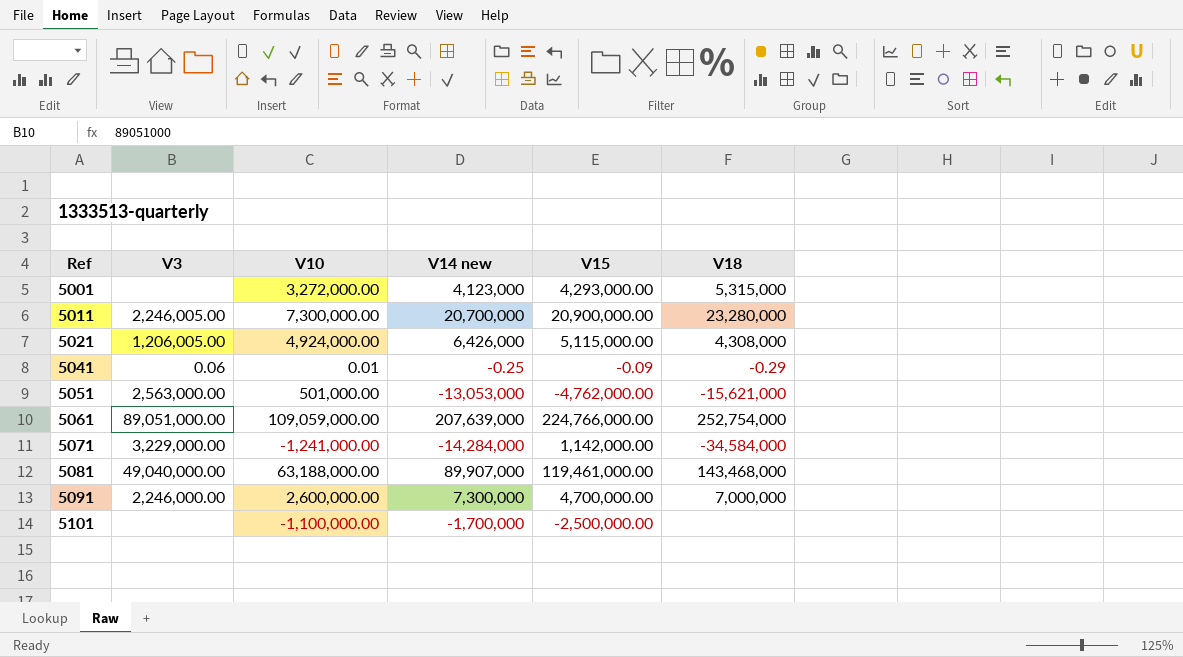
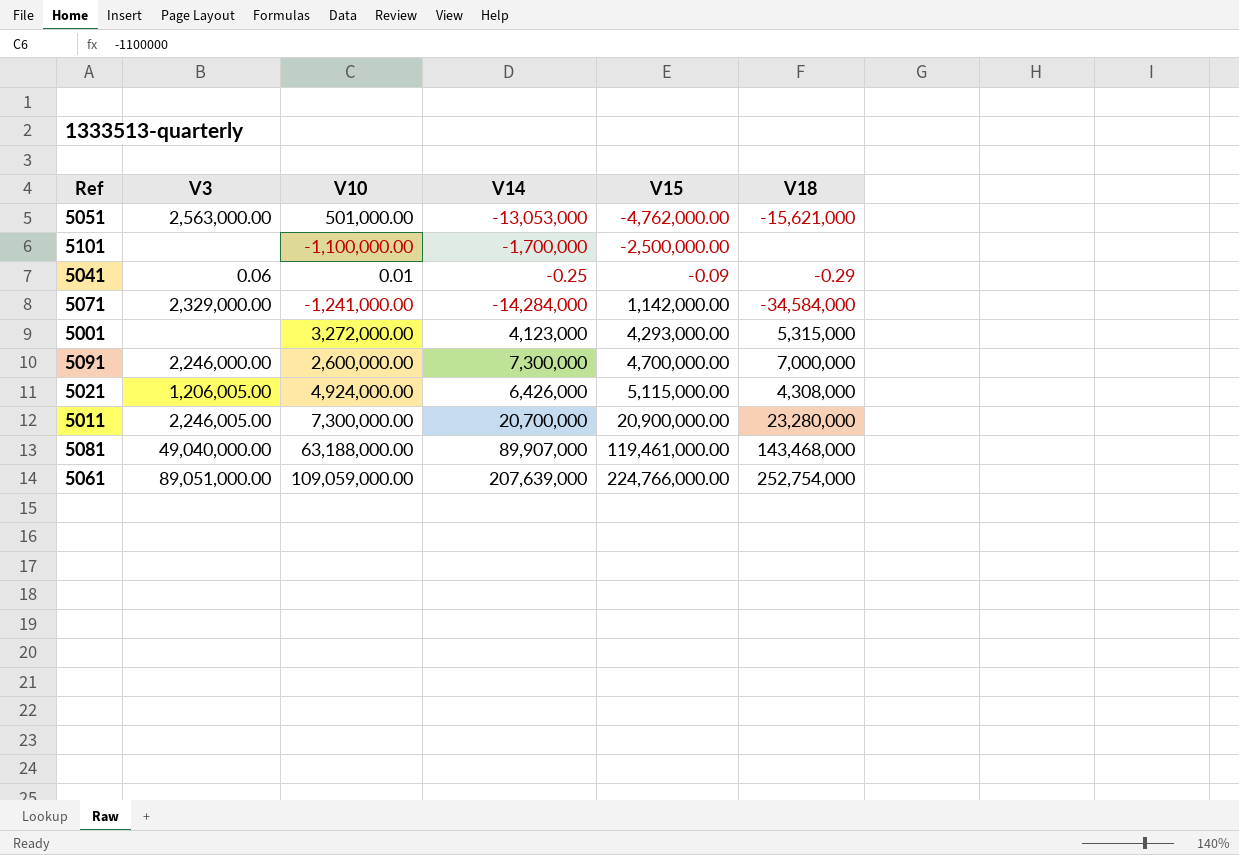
row order: Ref ascending -> V15 ascending
column name: V14 new -> V14
5071 | V3: 3,229,000.00 -> 2,329,000.00

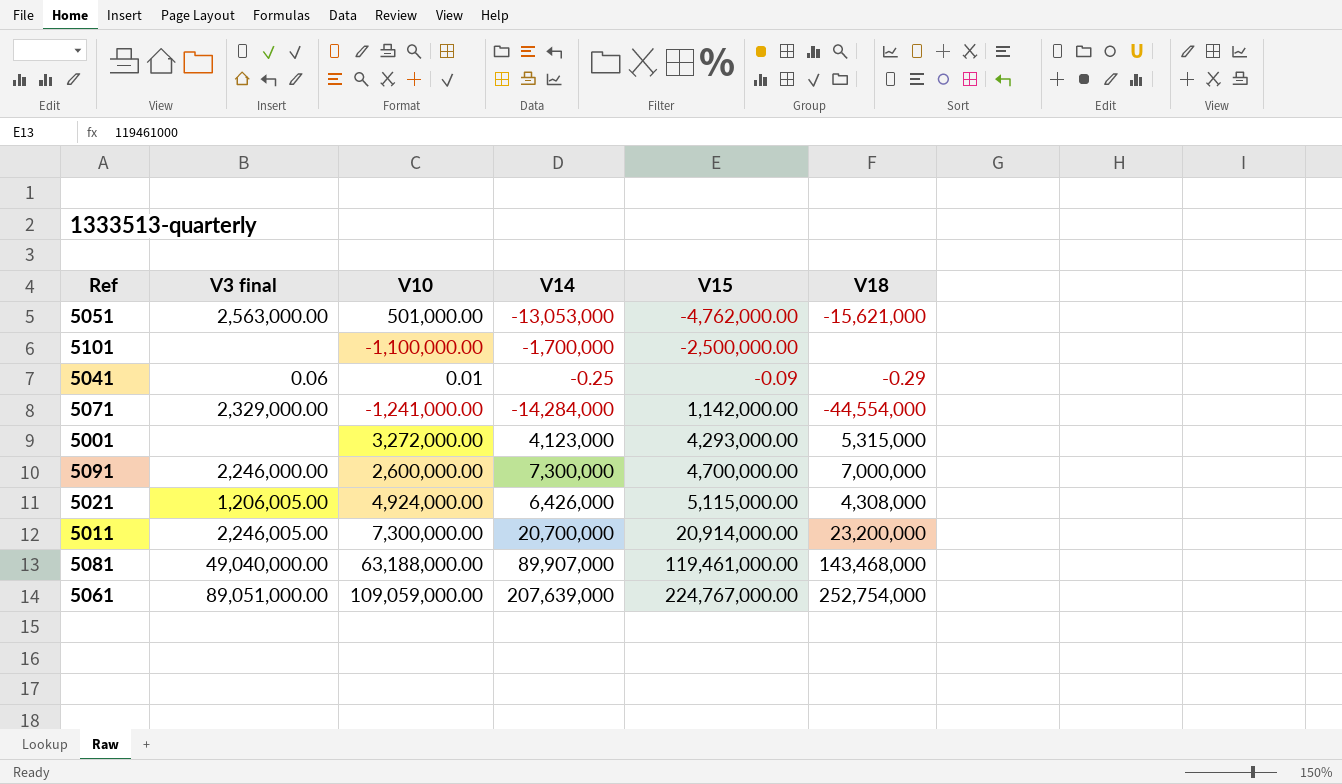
column name: V3 -> V3 final
5071 | V18: -34,584,000 -> -44,554,000
5011 | V15: 20,900,000.00 -> 20,914,000.00
5011 | V18: 23,280,000 -> 23,200,000
5061 | V15: 224,766,000.00 -> 224,767,000.00

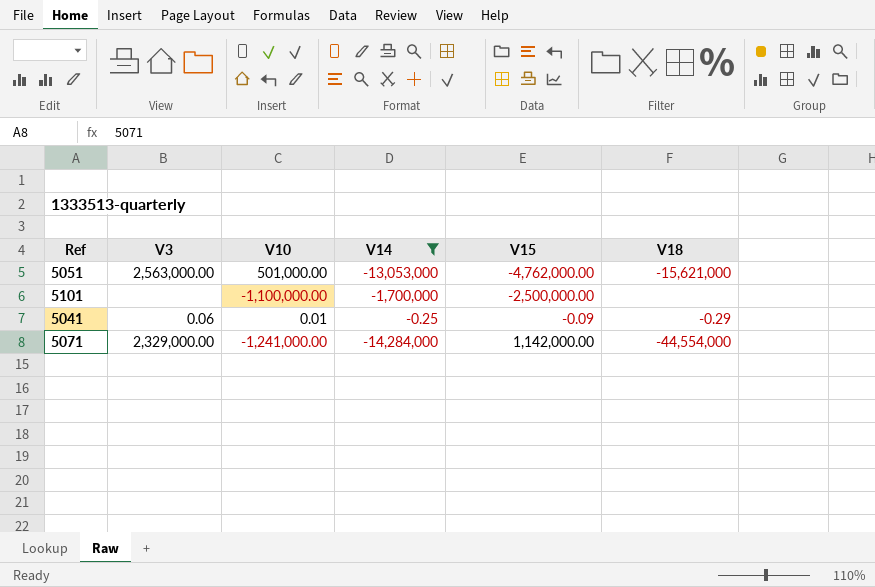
filter: none -> V14 <= -0.25
column name: V3 final -> V3

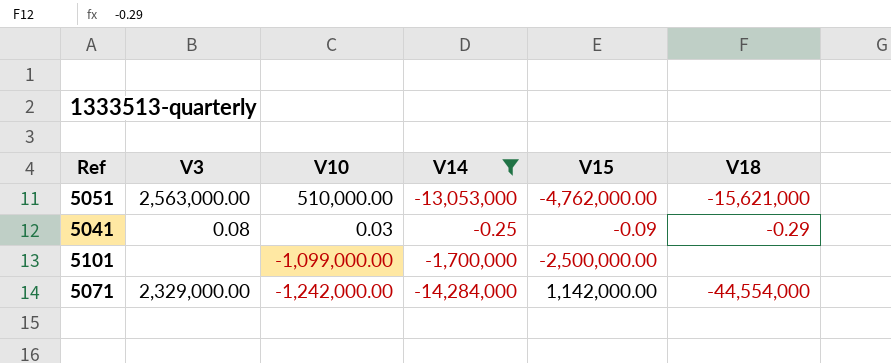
row order: V15 ascending -> V10 descending
5051 | V10: 501,000.00 -> 510,000.00
5041 | V3: 0.06 -> 0.08
5041 | V10: 0.01 -> 0.03
5101 | V10: -1,100,000.00 -> -1,099,000.00
5071 | V10: -1,241,000.00 -> -1,242,000.00

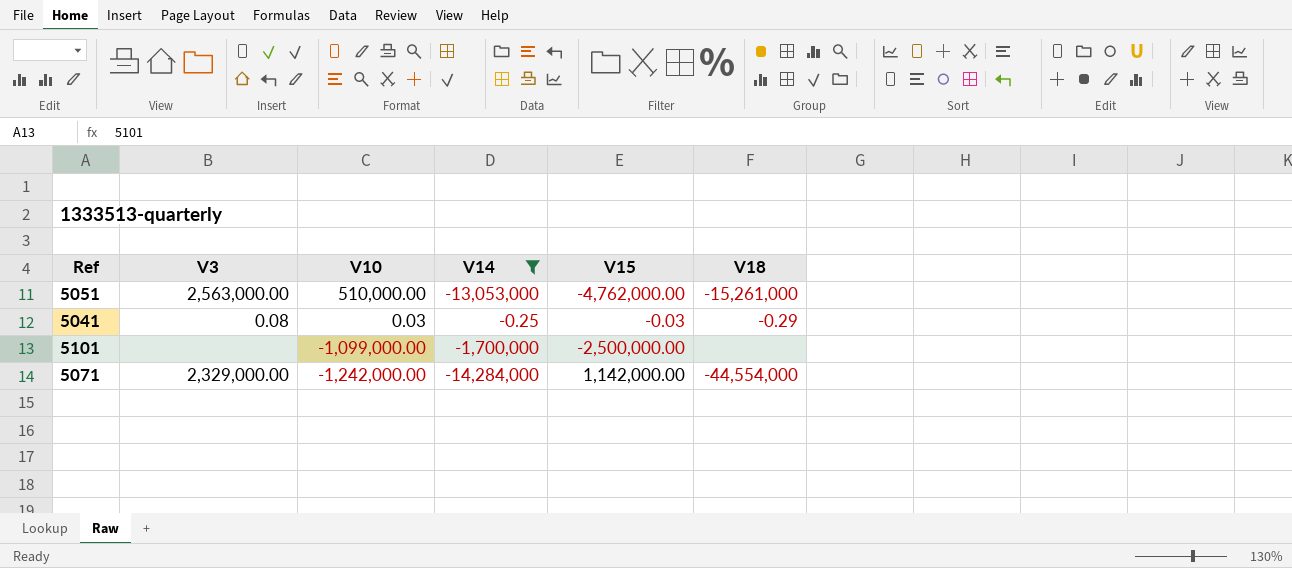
5051 | V18: -15,621,000 -> -15,261,000
5041 | V15: -0.09 -> -0.03

